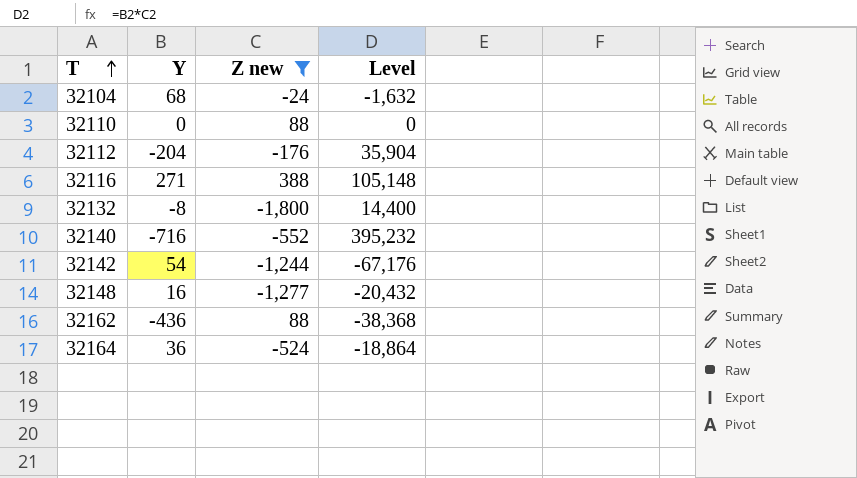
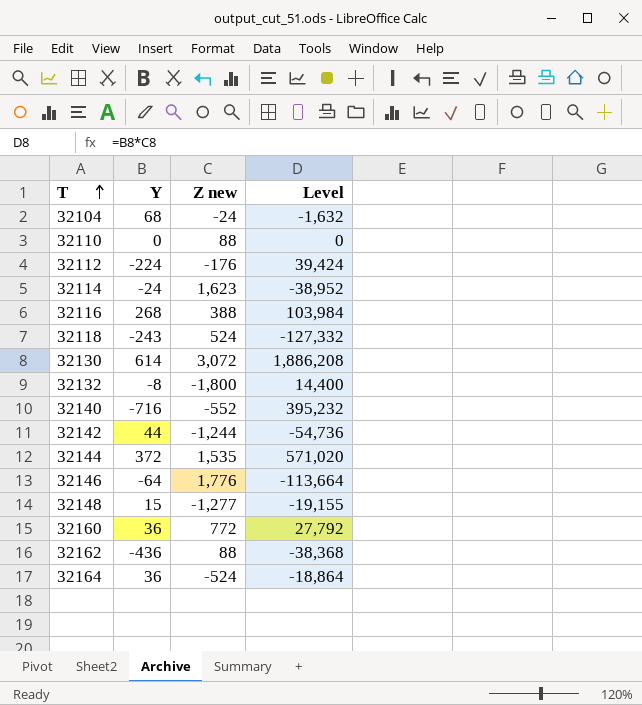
filter: Z new <= 388 -> none
32112 | Y: -204 -> -224
32112 | Level: 35,904 -> 39,424
32116 | Y: 271 -> 268
32116 | Level: 105,148 -> 103,984
32142 | Y: 54 -> 44
32142 | Level: -67,176 -> -54,736
32148 | Y: 16 -> 15
32148 | Level: -20,432 -> -19,155

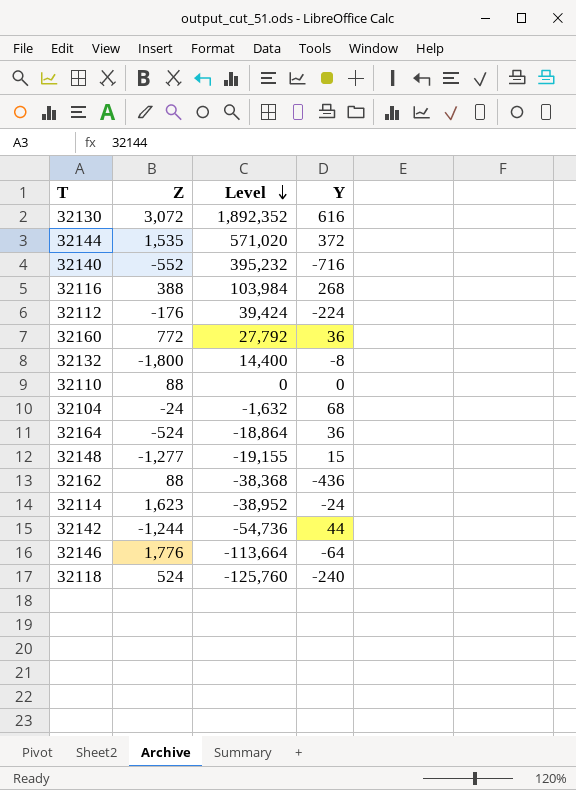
row order: T ascending -> Level descending
column name: Z new -> Z
column Y | position: 2 -> 4
32130 | Level: 1,886,208 -> 1,892,352
32130 | Y: 614 -> 616
32118 | Level: -127,332 -> -125,760
32118 | Y: -243 -> -240

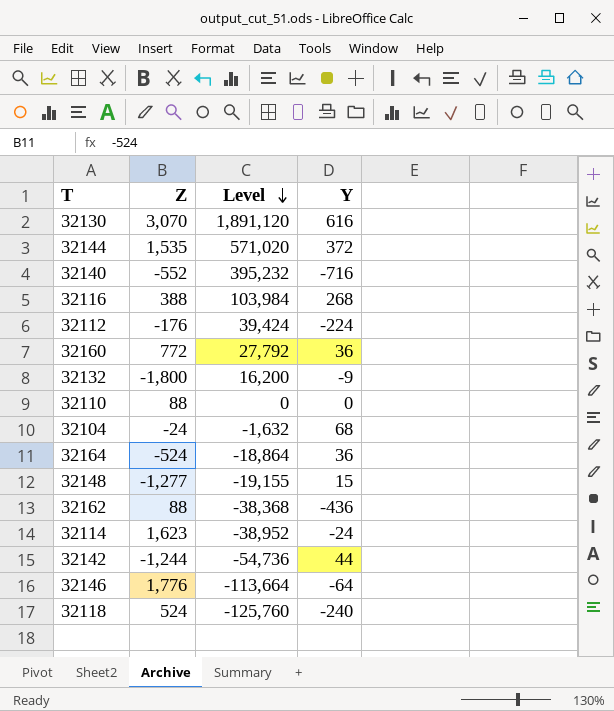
32130 | Z: 3,072 -> 3,070
32130 | Level: 1,892,352 -> 1,891,120
32132 | Level: 14,400 -> 16,200
32132 | Y: -8 -> -9

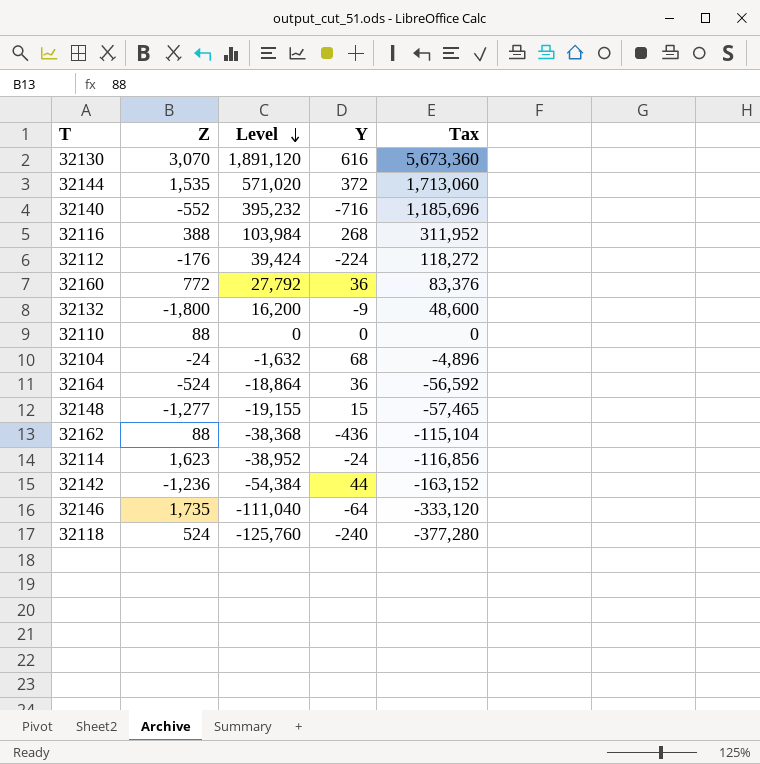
column Tax | formula: none -> [Level] * 3
32142 | Z: -1,244 -> -1,236
32142 | Level: -54,736 -> -54,384
32146 | Z: 1,776 -> 1,735
32146 | Level: -113,664 -> -111,040

